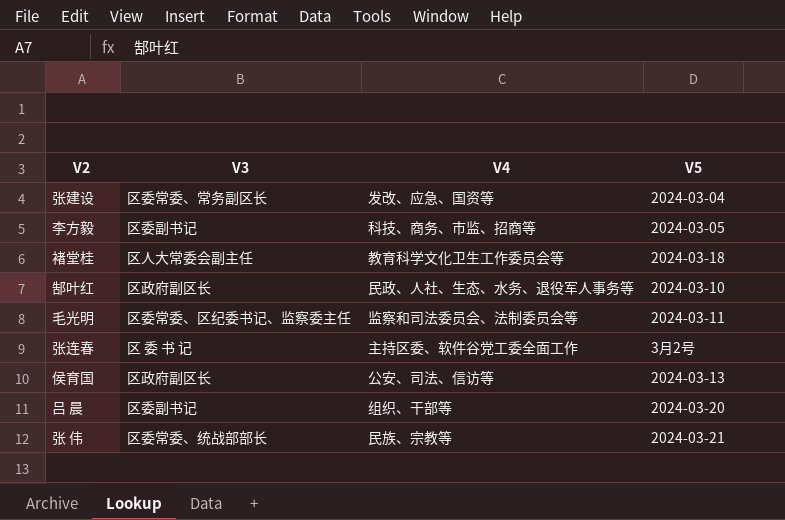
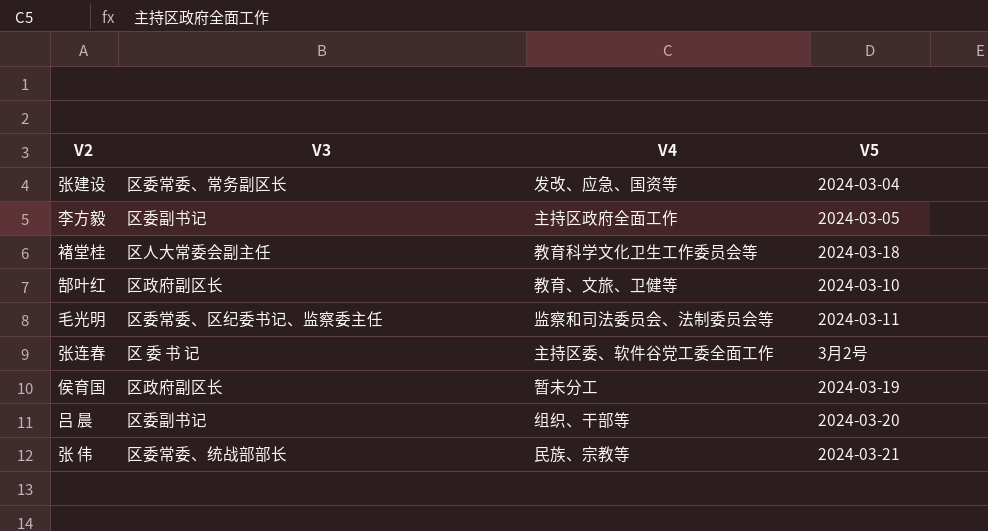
李方毅 | V4: 科技、商务、市监、招商等 -> 主持区政府全面工作
郜叶红 | V4: 民政、人社、生态、水务、退役军人事务等 -> 教育、文旅、卫健等
侯育国 | V4: 公安、司法、信访等 -> 暂未分工
侯育国 | V5: 2024-03-13 -> 2024-03-19

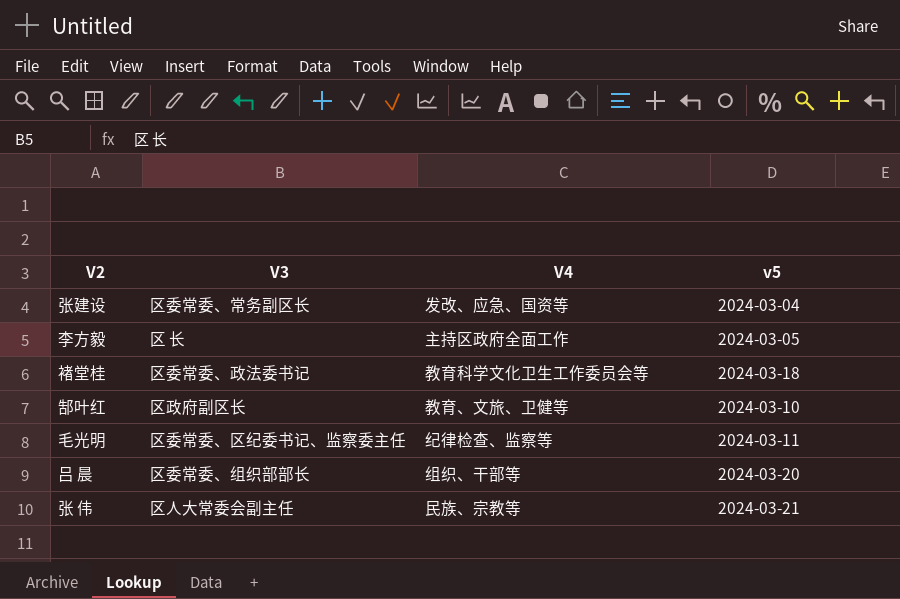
column name: V5 -> v5
row 张连春: 区 委 书 记 | 主持区委、软件谷党工委全面工作 | 3月2号 -> none
row 侯育国: 区政府副区长 | 暂未分工 | 2024-03-19 -> none
李方毅 | V3: 区委副书记 -> 区 长
褚堂桂 | V3: 区人大常委会副主任 -> 区委常委、政法委书记
毛光明 | V4: 监察和司法委员会、法制委员会等 -> 纪律检查、监察等
吕 晨 | V3: 区委副书记 -> 区委常委、组织部部长
张 伟 | V3: 区委常委、统战部部长 -> 区人大常委会副主任

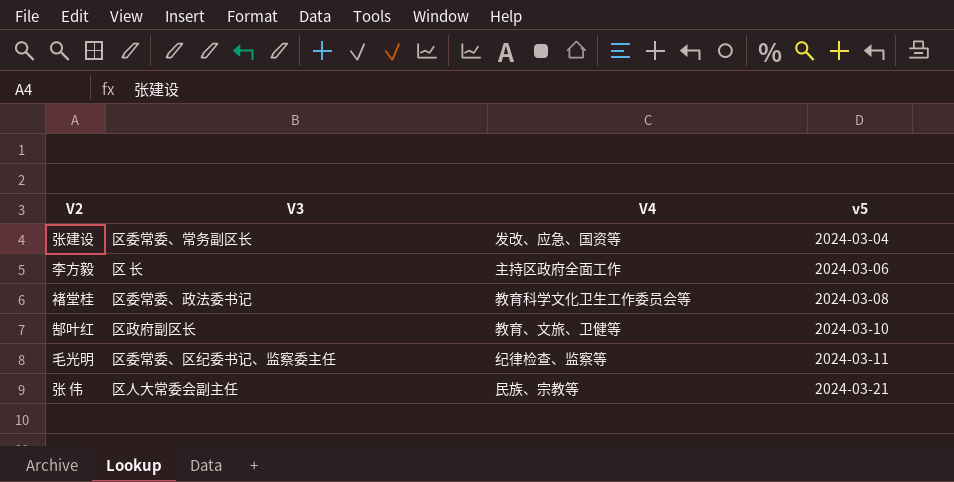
row 吕 晨: 区委常委、组织部部长 | 组织、干部等 | 2024-03-20 -> none
李方毅 | v5: 2024-03-05 -> 2024-03-06
褚堂桂 | v5: 2024-03-18 -> 2024-03-08

